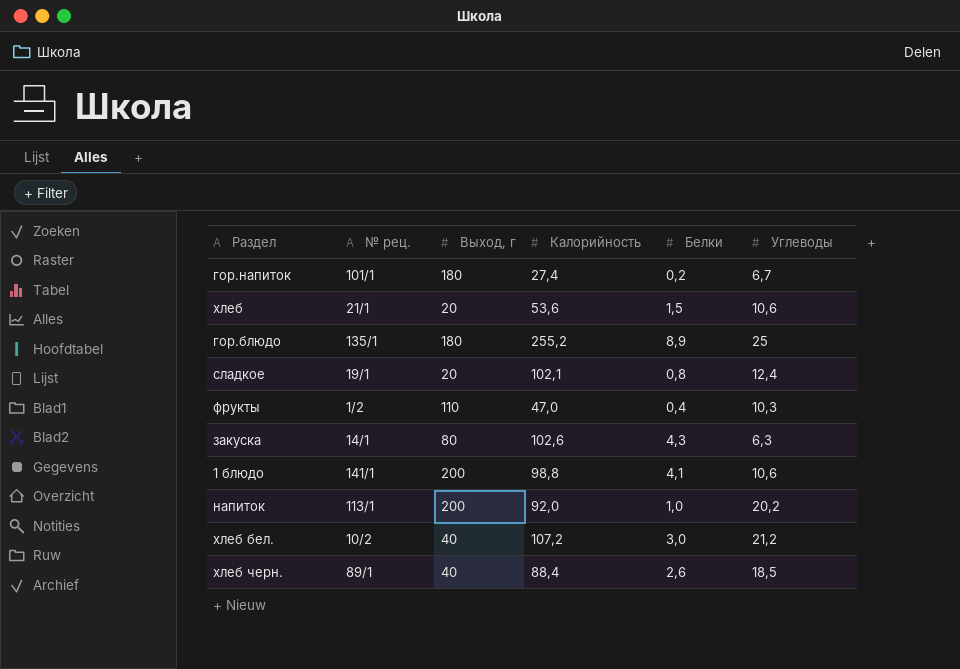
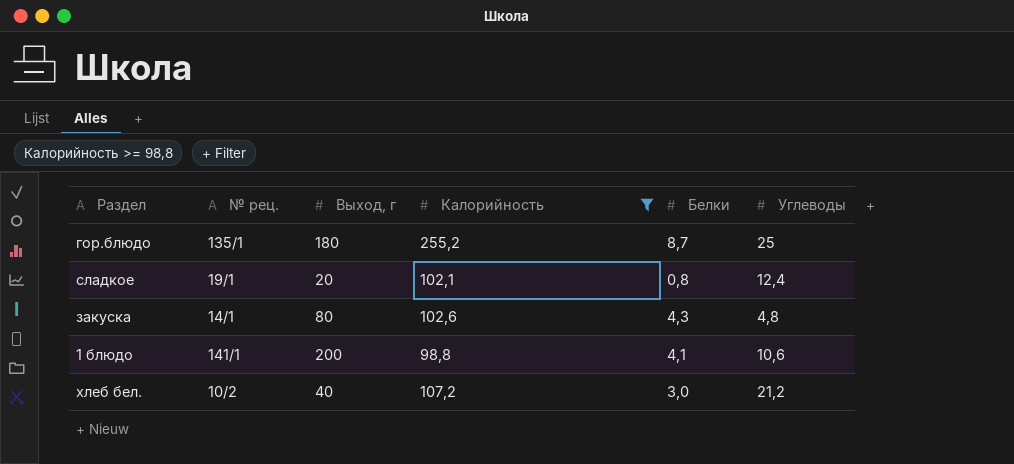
filter: none -> Калорийность >= 98,8
гор.блюдо | Белки: 8,9 -> 8,7
закуска | Углеводы: 6,3 -> 4,8

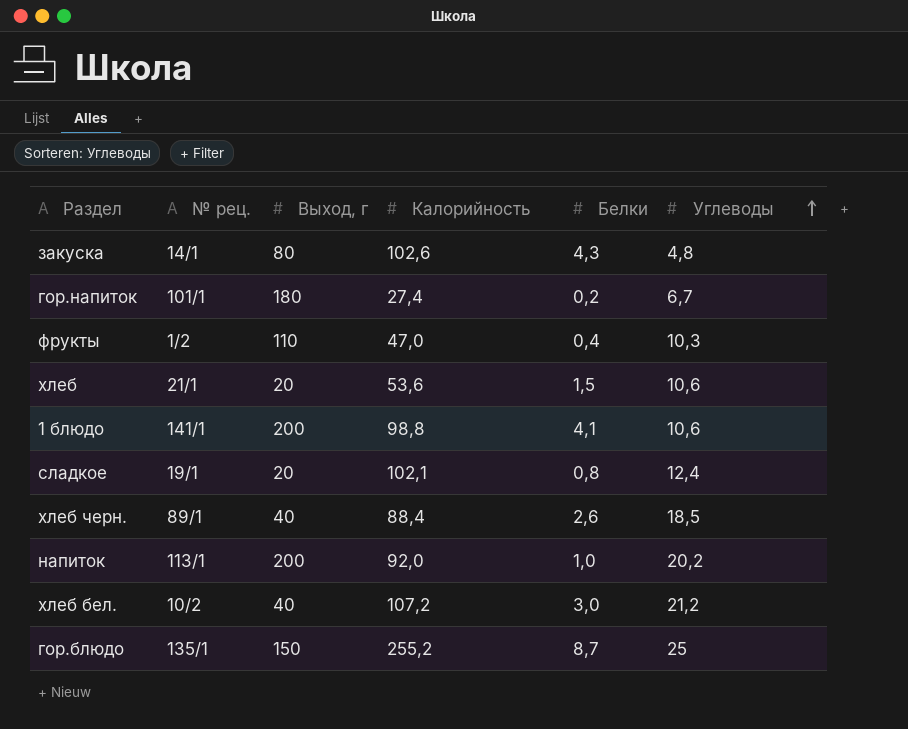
filter: Калорийность >= 98,8 -> none
row order: none -> Углеводы ascending
гор.блюдо | Выход, г: 180 -> 150

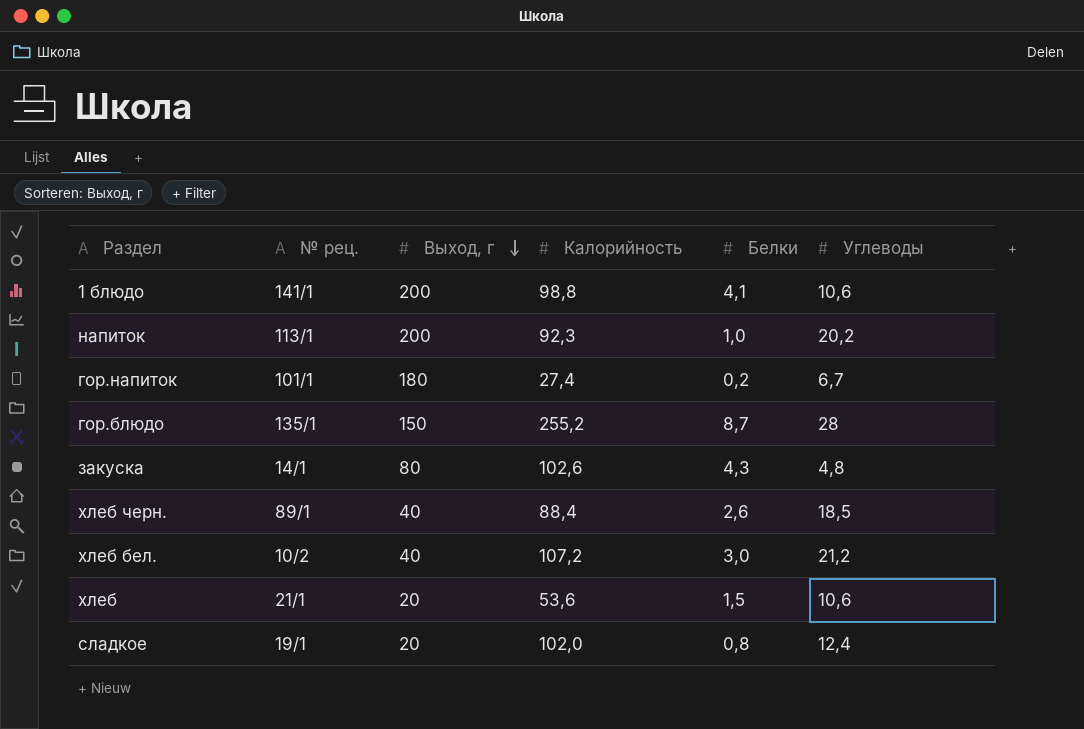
row order: Углеводы ascending -> Выход, г descending
row фрукты: 1/2 | 110 | 47,0 | 0,4 | 10,3 -> none
напиток | Калорийность: 92,0 -> 92,3
гор.блюдо | Углеводы: 25 -> 28
сладкое | Калорийность: 102,1 -> 102,0

